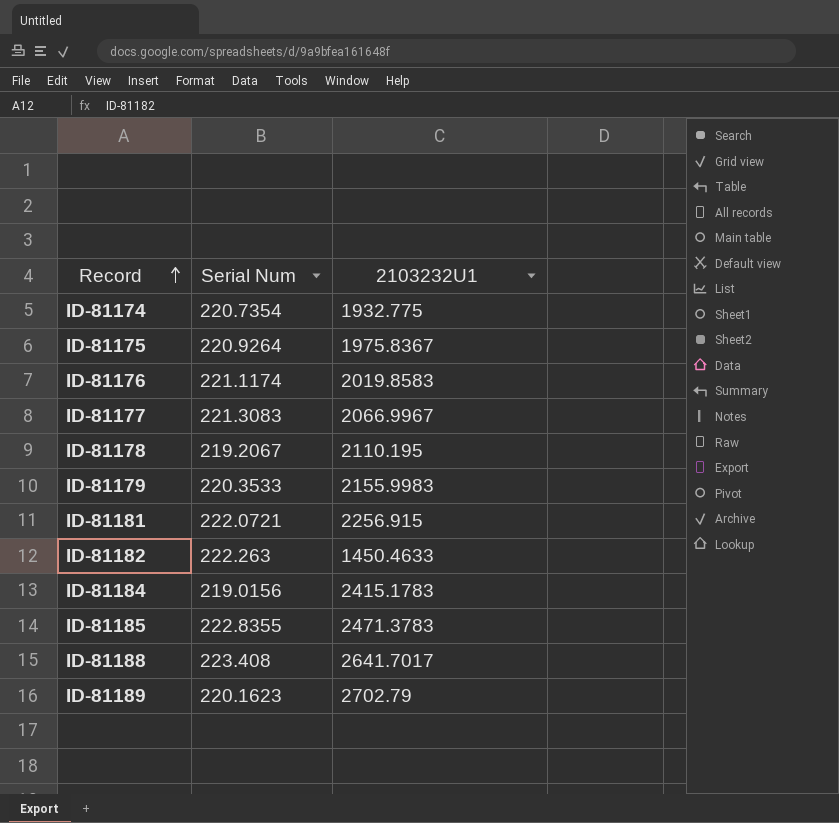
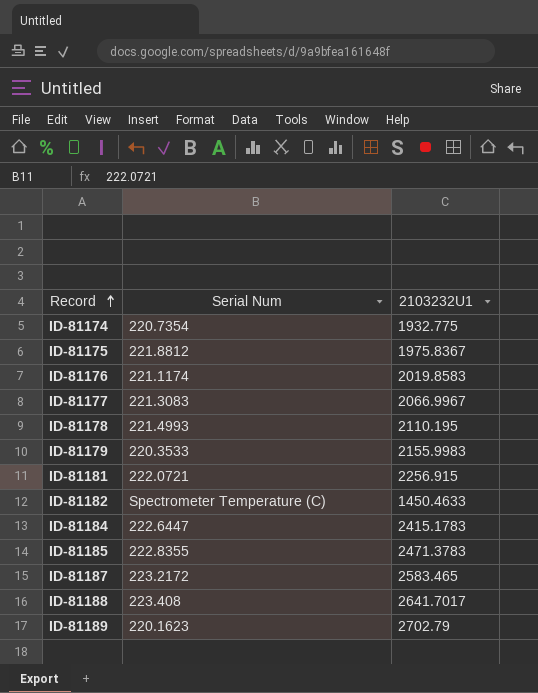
ID-81175 | Serial Num: 220.9264 -> 221.8812
ID-81178 | Serial Num: 219.2067 -> 221.4993
ID-81182 | Serial Num: 222.263 -> Spectrometer Temperature (C)
ID-81184 | Serial Num: 219.0156 -> 222.6447
row ID-81187: none -> 223.2172 | 2583.465

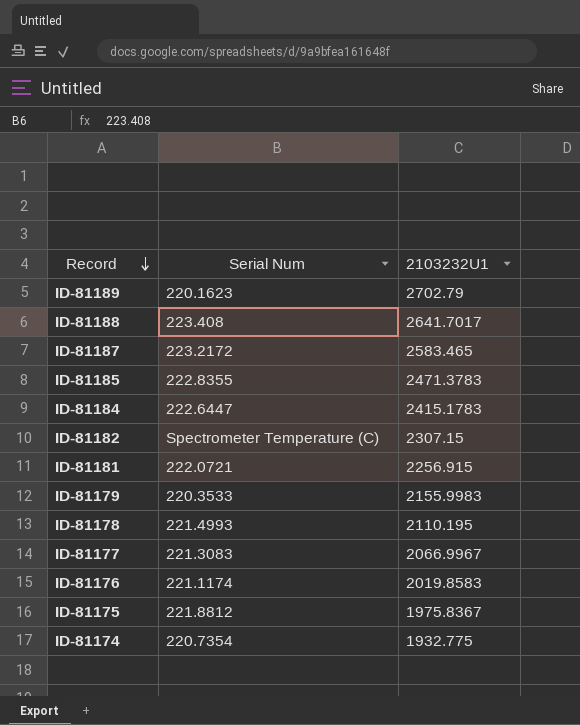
row order: Record ascending -> Record descending
ID-81182 | 2103232U1: 1450.4633 -> 2307.15

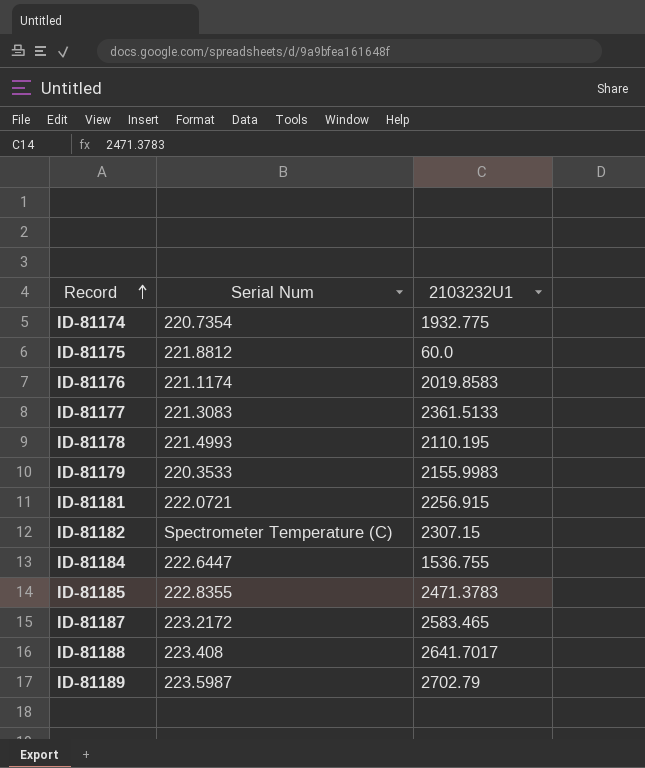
row order: Record descending -> Record ascending
ID-81175 | 2103232U1: 1975.8367 -> 60.0
ID-81177 | 2103232U1: 2066.9967 -> 2361.5133
ID-81184 | 2103232U1: 2415.1783 -> 1536.755
ID-81189 | Serial Num: 220.1623 -> 223.5987

